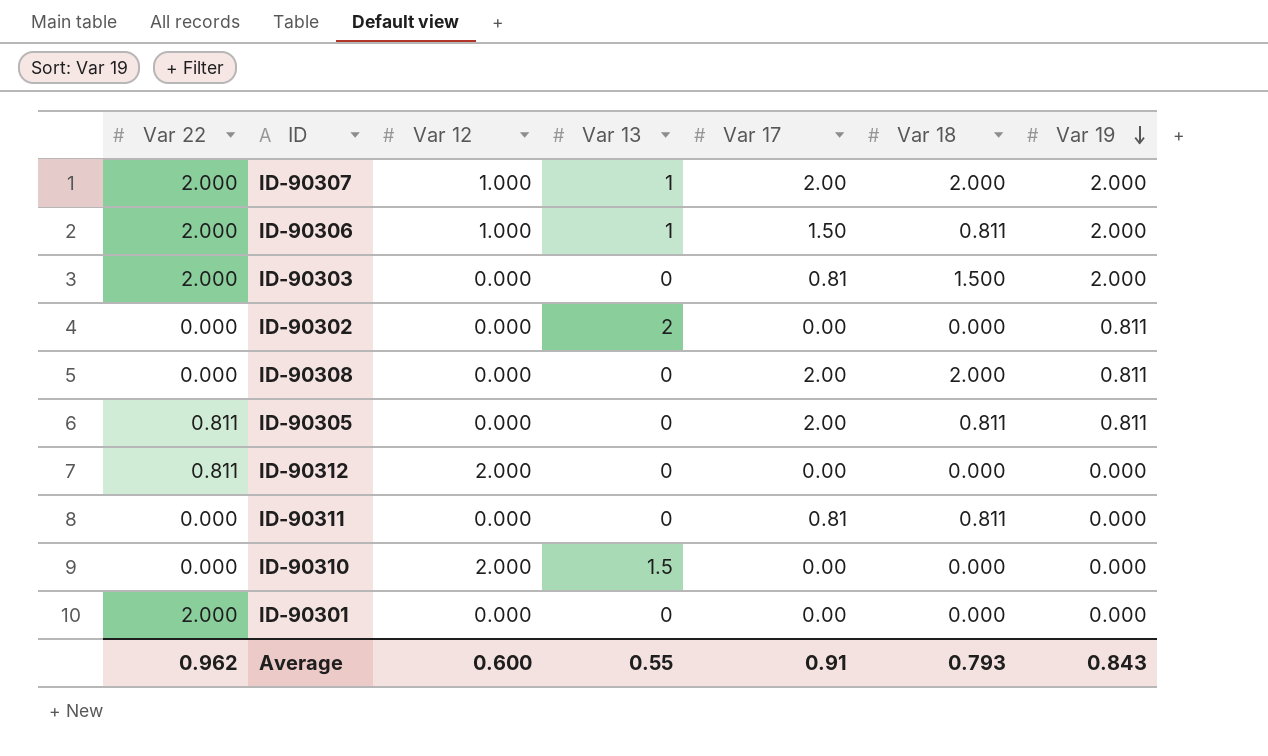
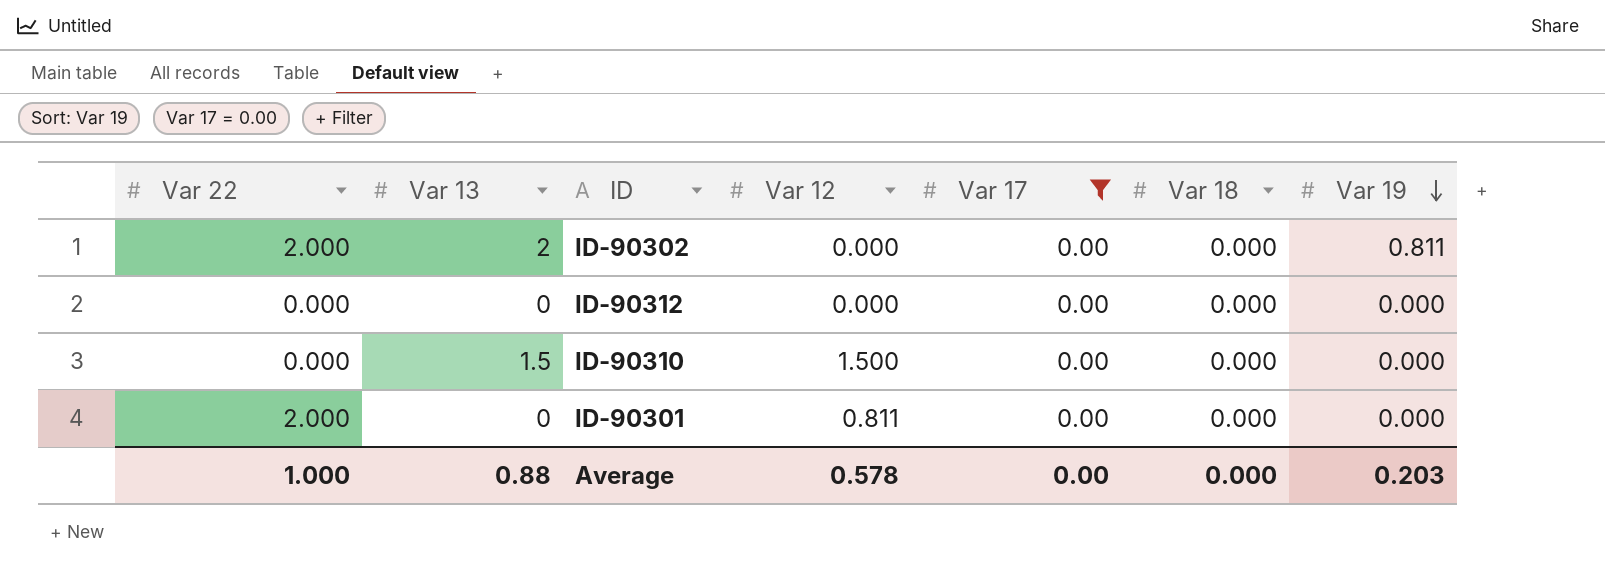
filter: none -> Var 17 = 0.00
column Var 13 | position: 4 -> 2
ID-90302 | Var 22: 0.000 -> 2.000
ID-90312 | Var 22: 0.811 -> 0.000
ID-90312 | Var 12: 2.000 -> 0.000
ID-90310 | Var 12: 2.000 -> 1.500
ID-90301 | Var 12: 0.000 -> 0.811
Average | Var 22: 0.962 -> 1.000
Average | Var 13: 0.55 -> 0.88
Average | Var 12: 0.600 -> 0.578
Average | Var 17: 0.91 -> 0.00
Average | Var 18: 0.793 -> 0.000
Average | Var 19: 0.843 -> 0.203

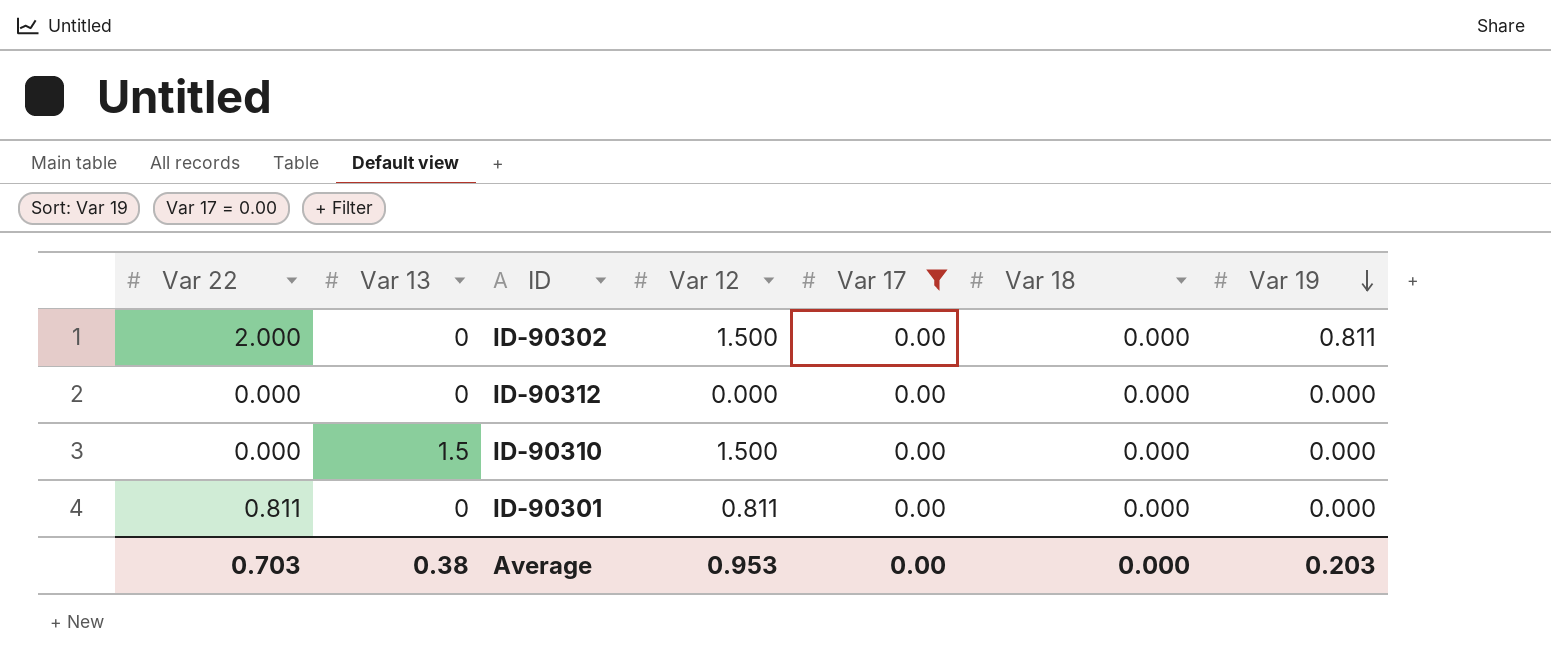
ID-90302 | Var 13: 2 -> 0
ID-90302 | Var 12: 0.000 -> 1.500
ID-90301 | Var 22: 2.000 -> 0.811
Average | Var 22: 1.000 -> 0.703
Average | Var 13: 0.88 -> 0.38
Average | Var 12: 0.578 -> 0.953

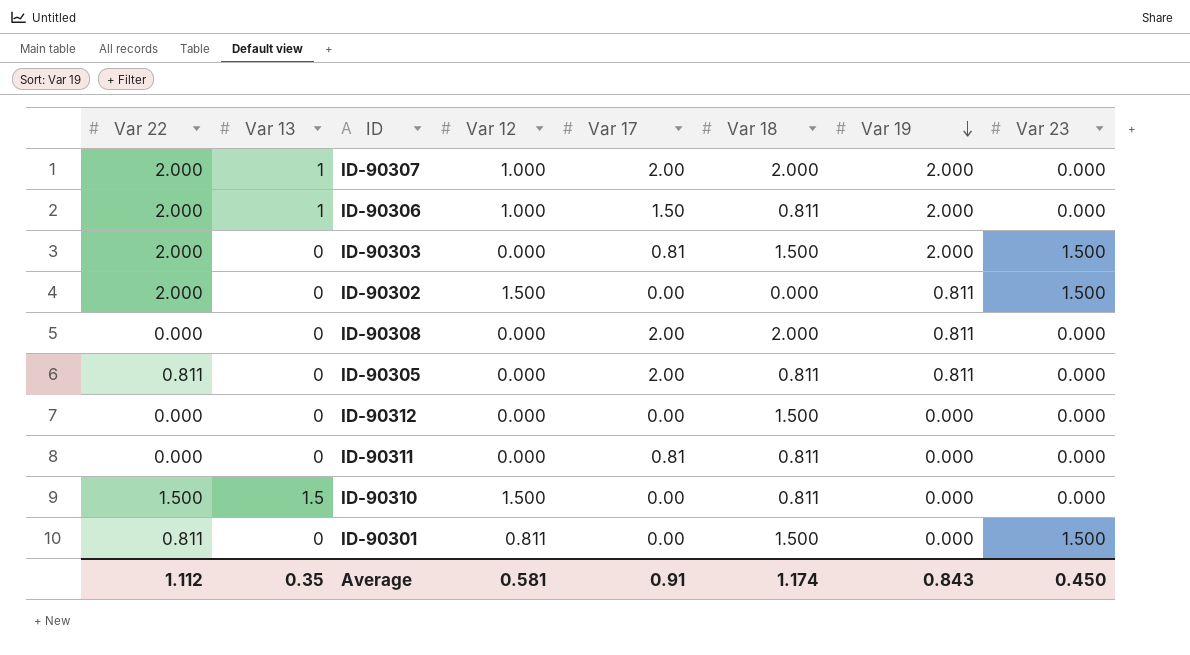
filter: Var 17 = 0.00 -> none
column Var 23 | position: none -> 8
ID-90312 | Var 18: 0.000 -> 1.500
ID-90310 | Var 22: 0.000 -> 1.500
ID-90310 | Var 18: 0.000 -> 0.811
ID-90301 | Var 18: 0.000 -> 1.500
Average | Var 22: 0.703 -> 1.112
Average | Var 13: 0.38 -> 0.35
Average | Var 12: 0.953 -> 0.581
Average | Var 17: 0.00 -> 0.91
Average | Var 18: 0.000 -> 1.174
Average | Var 19: 0.203 -> 0.843

